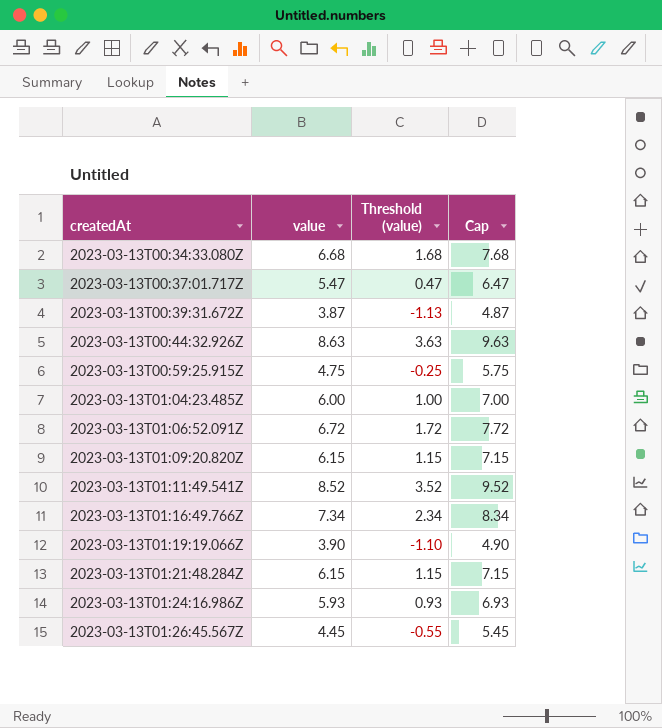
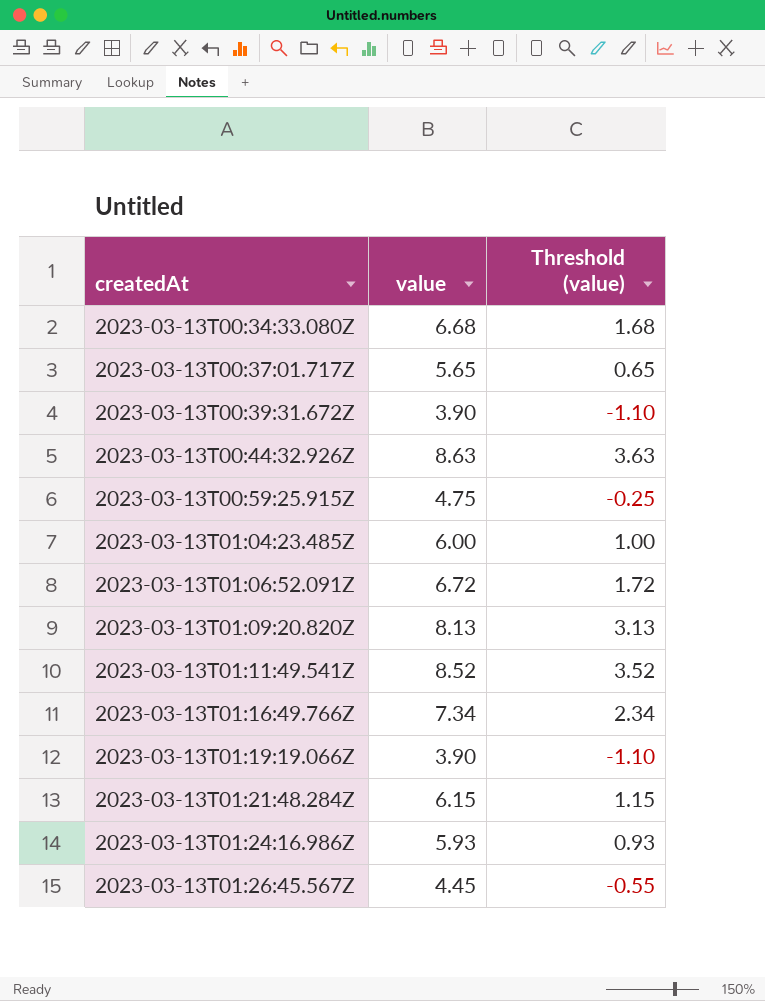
column Cap | formula: [value] + 1 -> none
2023-03-13T00:37:01.717Z | value: 5.47 -> 5.65
2023-03-13T00:37:01.717Z | Threshold (value): 0.47 -> 0.65
2023-03-13T00:39:31.672Z | value: 3.87 -> 3.90
2023-03-13T00:39:31.672Z | Threshold (value): -1.13 -> -1.10
2023-03-13T01:09:20.820Z | value: 6.15 -> 8.13
2023-03-13T01:09:20.820Z | Threshold (value): 1.15 -> 3.13

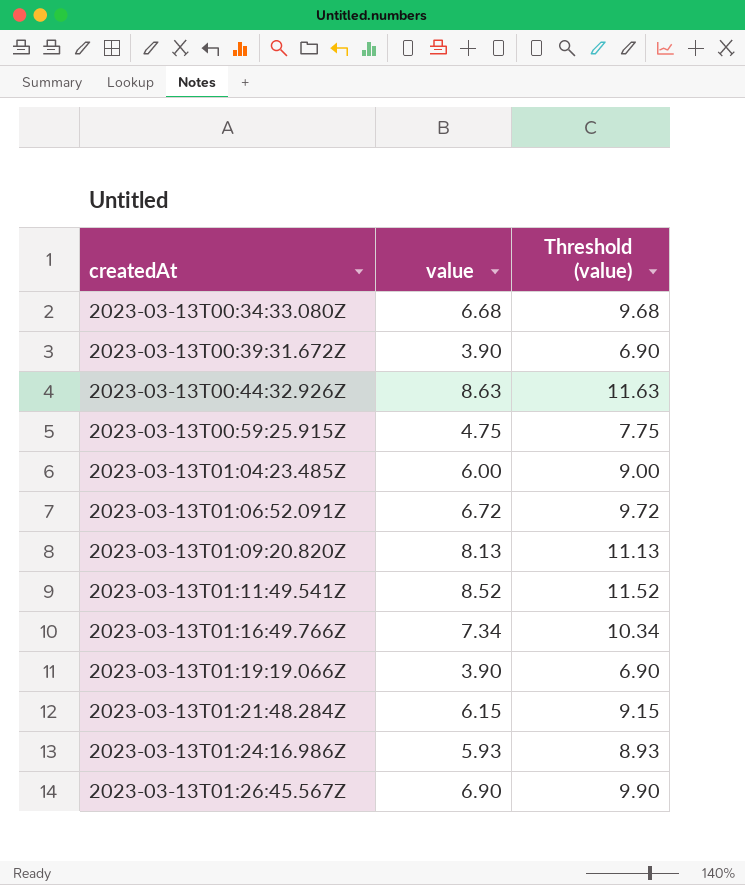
column Threshold (value) | formula: [value] - 5 -> [value] + 3
row 2023-03-13T00:37:01.717Z: 5.65 | 0.65 -> none
2023-03-13T01:26:45.567Z | value: 4.45 -> 6.90

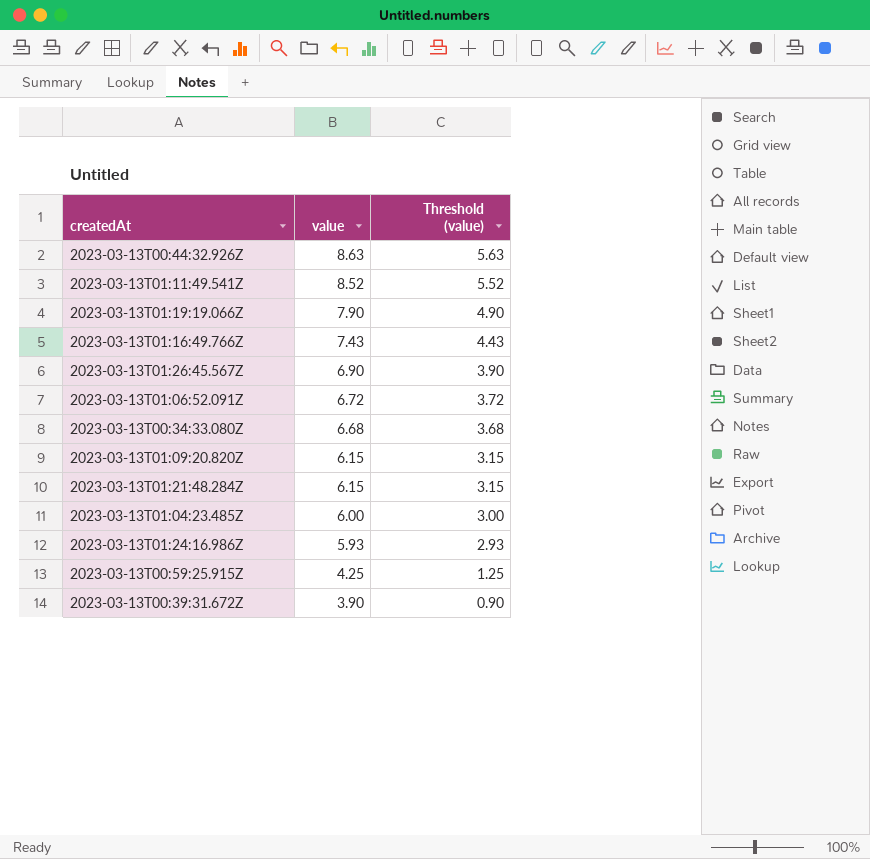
row order: createdAt ascending -> value descending
column Threshold (value) | formula: [value] + 3 -> [value] - 3
2023-03-13T01:19:19.066Z | value: 3.90 -> 7.90
2023-03-13T01:16:49.766Z | value: 7.34 -> 7.43
2023-03-13T01:09:20.820Z | value: 8.13 -> 6.15
2023-03-13T00:59:25.915Z | value: 4.75 -> 4.25

